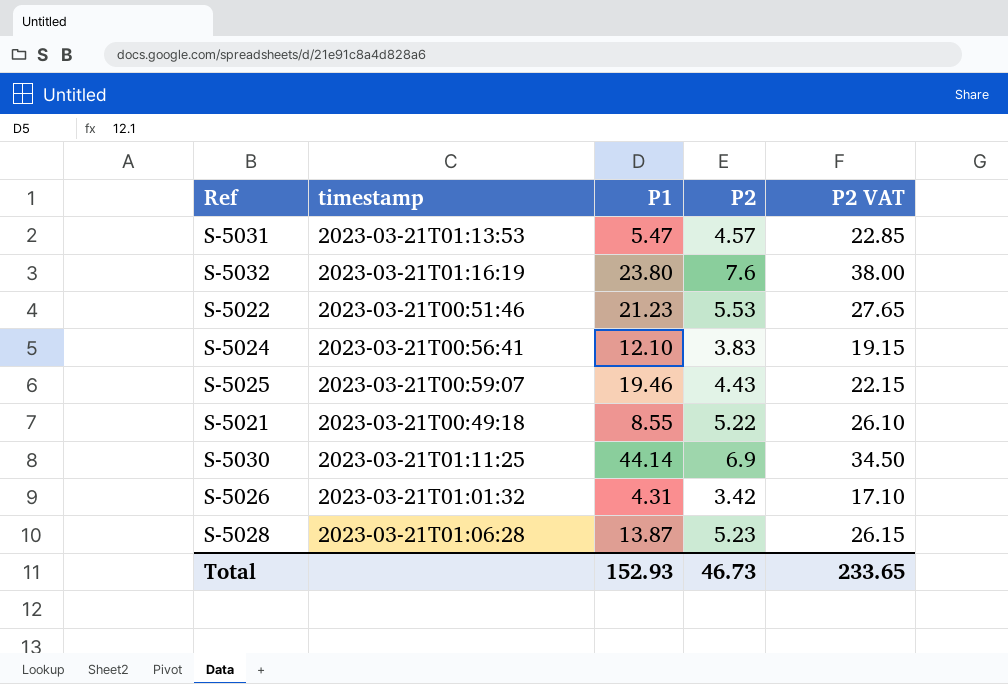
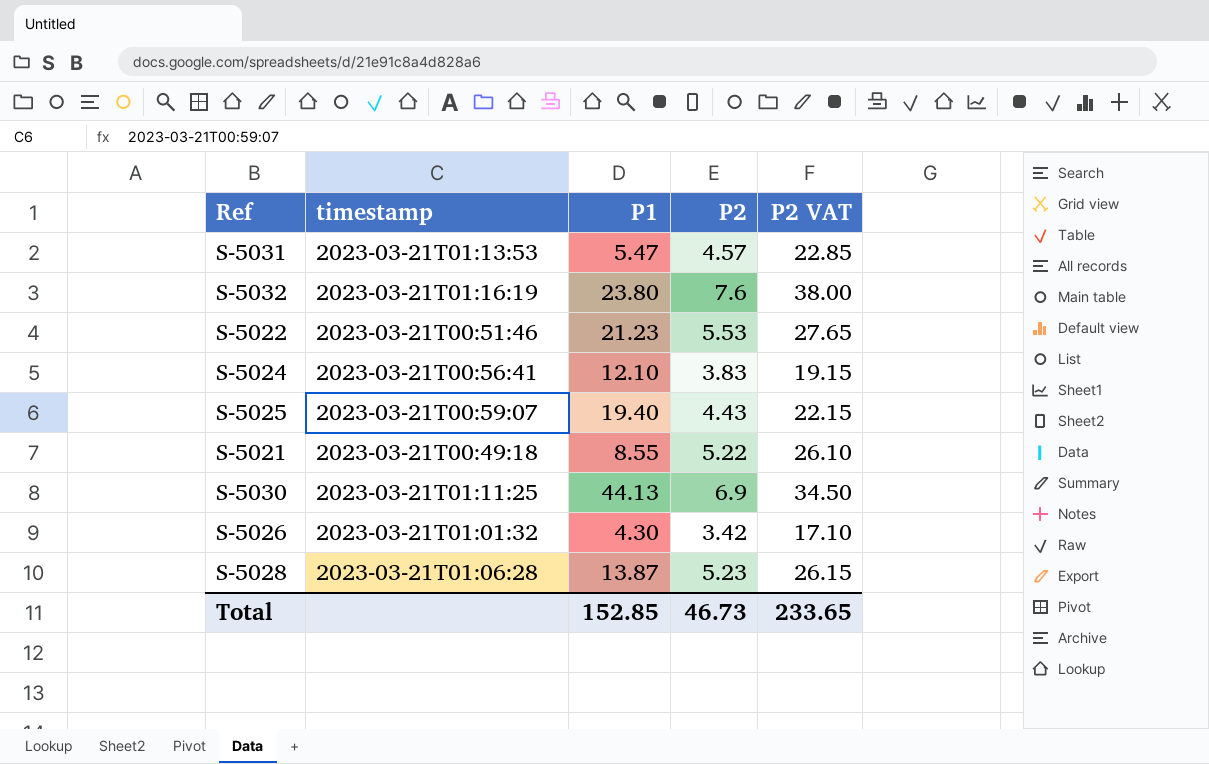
S-5025 | P1: 19.46 -> 19.40
S-5030 | P1: 44.14 -> 44.13
S-5026 | P1: 4.31 -> 4.30
Total | P1: 152.93 -> 152.85

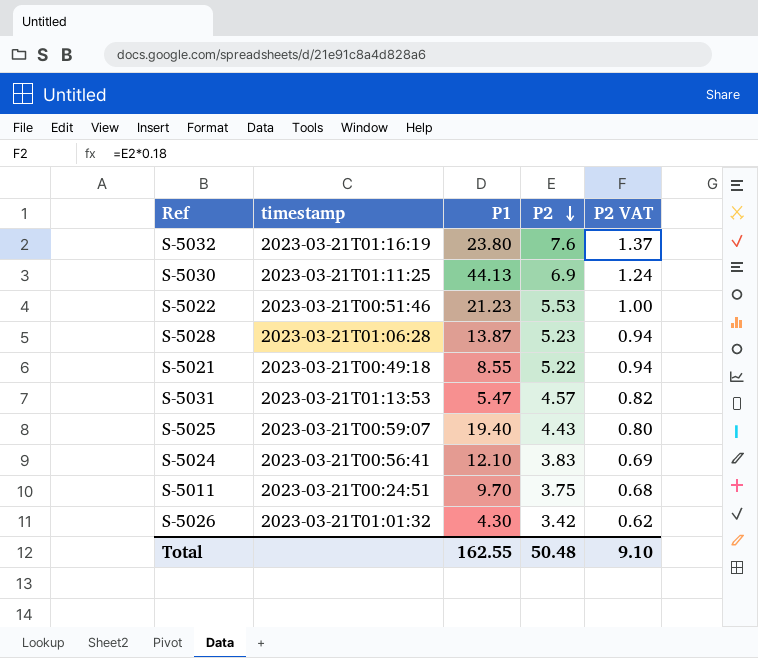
row order: none -> P2 descending
column P2 VAT | formula: [P2] * 5 -> [P2] * 0.18
row S-5011: none -> 2023-03-21T00:24:51 | 9.70 | 3.75 | 0.68
Total | P1: 152.85 -> 162.55
Total | P2: 46.73 -> 50.48
Total | P2 VAT: 233.65 -> 9.10

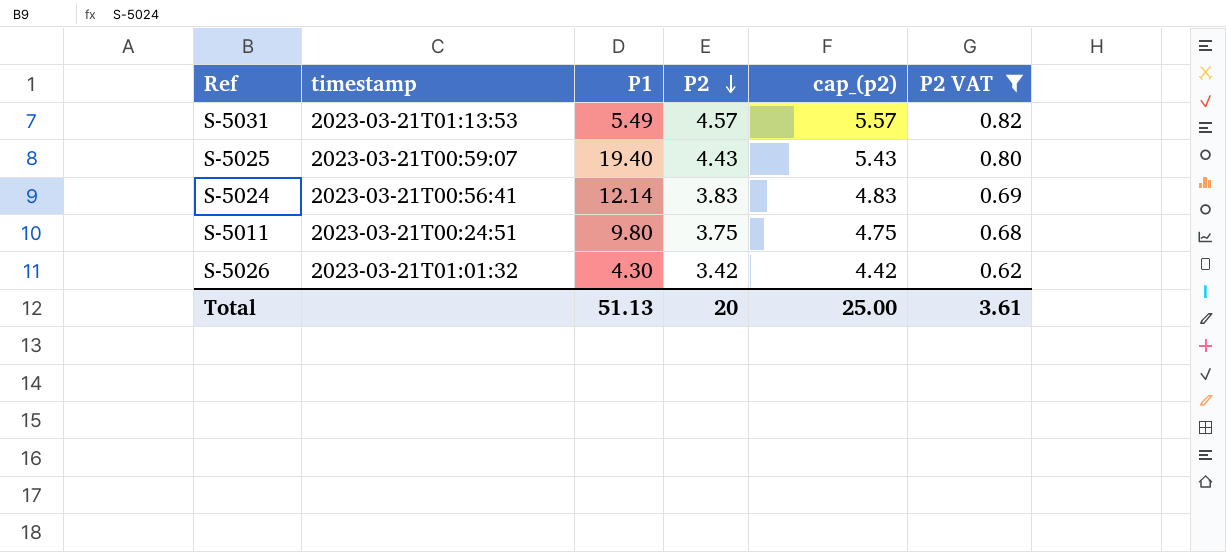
filter: none -> P2 VAT <= 0.82
column cap_(p2) | formula: none -> [P2] + 1
S-5031 | P1: 5.47 -> 5.49
S-5024 | P1: 12.10 -> 12.14
S-5011 | P1: 9.70 -> 9.80
Total | P1: 162.55 -> 51.13
Total | P2: 50.48 -> 20
Total | P2 VAT: 9.10 -> 3.61

